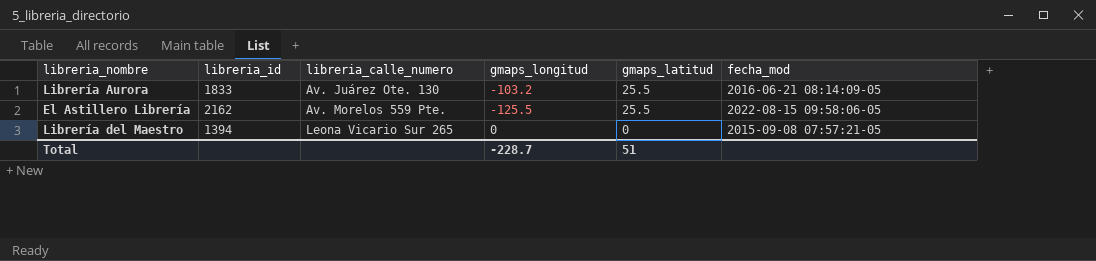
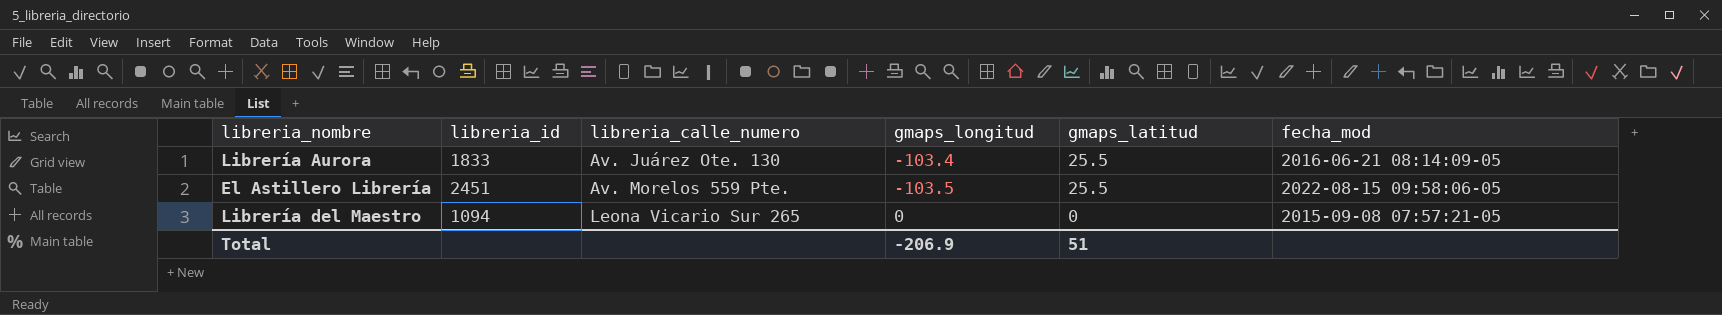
Librería Aurora | gmaps_longitud: -103.2 -> -103.4
El Astillero Librería | libreria_id: 2162 -> 2451
El Astillero Librería | gmaps_longitud: -125.5 -> -103.5
Librería del Maestro | libreria_id: 1394 -> 1094
Total | gmaps_longitud: -228.7 -> -206.9

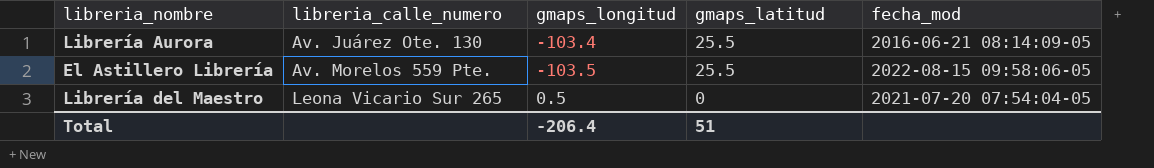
column libreria_id | position: 2 -> none
Librería del Maestro | gmaps_longitud: 0 -> 0.5
Librería del Maestro | fecha_mod: 2015-09-08 07:57:21-05 -> 2021-07-20 07:54:04-05
Total | gmaps_longitud: -206.9 -> -206.4

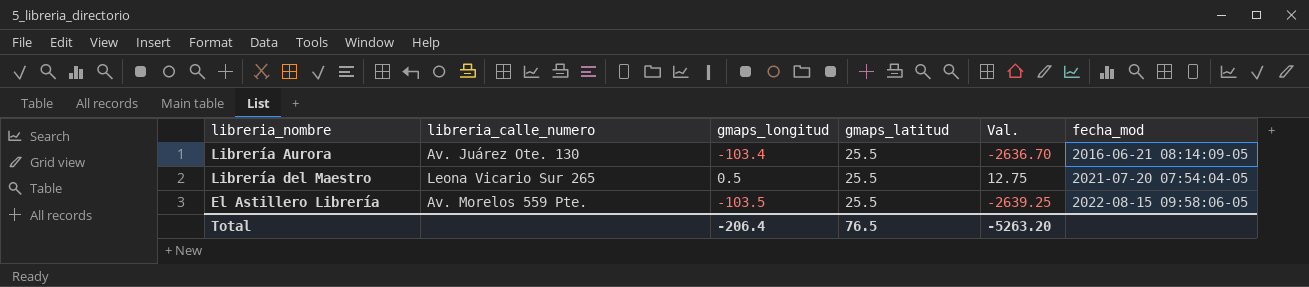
row order: libreria_calle_numero ascending -> fecha_mod ascending
column Val. | formula: none -> [gmaps_longitud] * [gmaps_latitud]
Librería del Maestro | gmaps_latitud: 0 -> 25.5
Total | gmaps_latitud: 51 -> 76.5

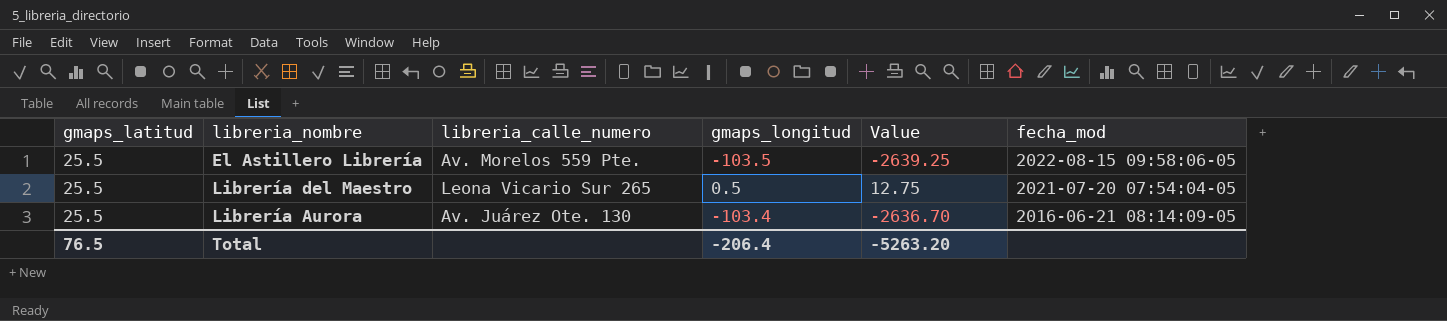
row order: fecha_mod ascending -> fecha_mod descending
column gmaps_latitud | position: 4 -> 1
column name: Val. -> Value

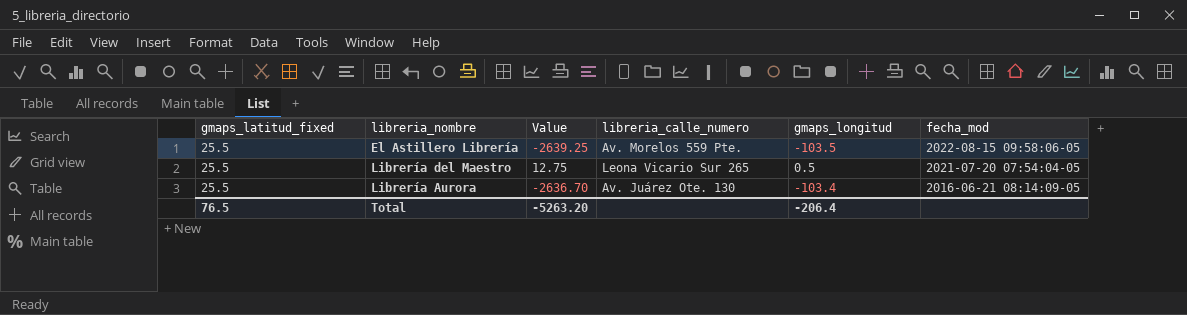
column name: gmaps_latitud -> gmaps_latitud_fixed
column Value | position: 5 -> 3

